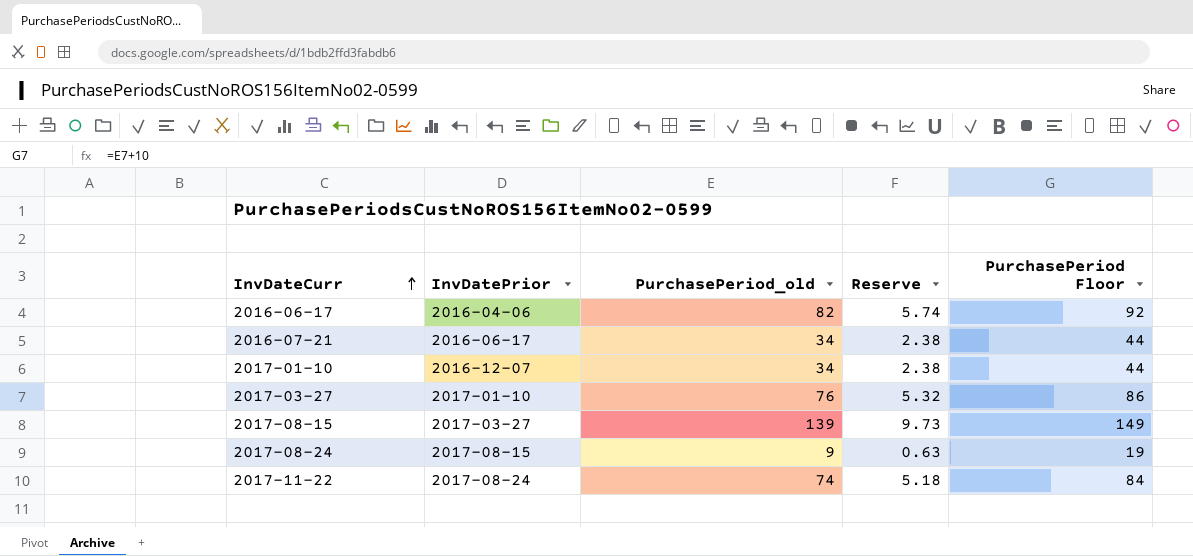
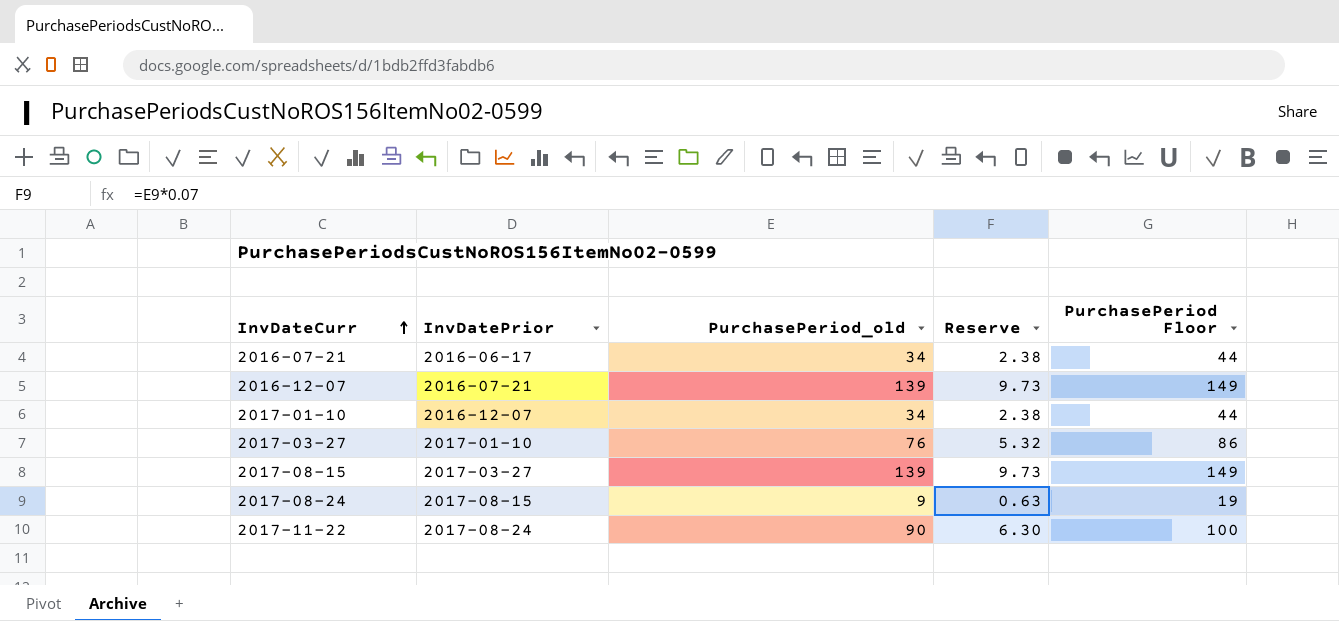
row 2016-06-17: 2016-04-06 | 82 | 5.74 | 92 -> none
row 2016-12-07: none -> 2016-07-21 | 139 | 9.73 | 149
2017-11-22 | PurchasePeriod_old: 74 -> 90
2017-11-22 | Reserve: 5.18 -> 6.30
2017-11-22 | PurchasePeriod Floor: 84 -> 100

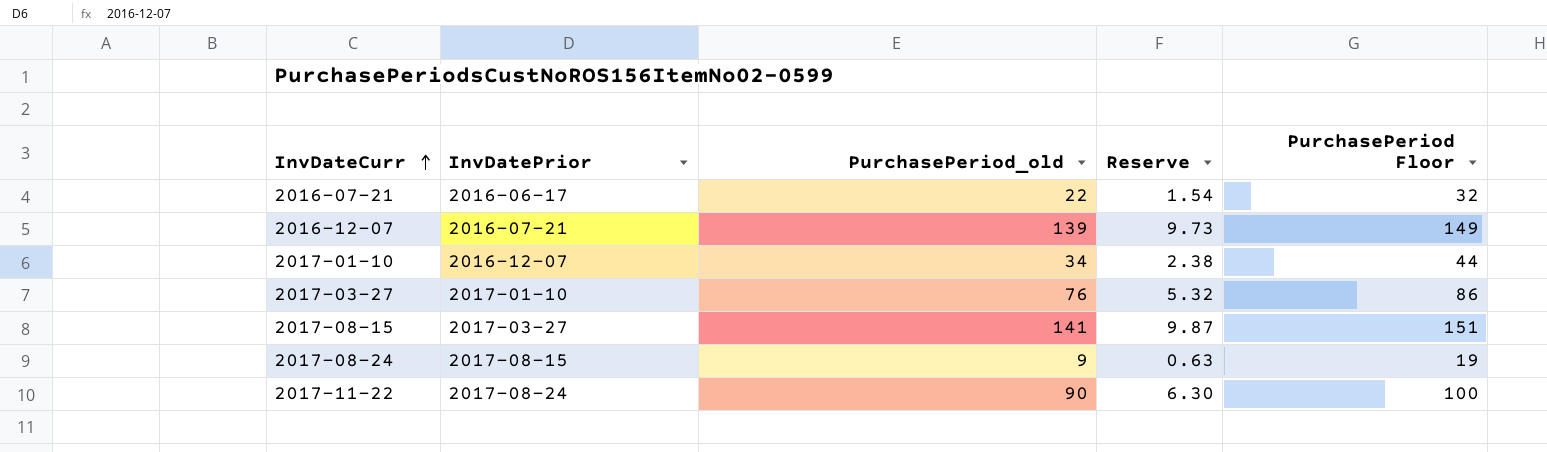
2016-07-21 | PurchasePeriod_old: 34 -> 22
2016-07-21 | Reserve: 2.38 -> 1.54
2016-07-21 | PurchasePeriod Floor: 44 -> 32
2017-08-15 | PurchasePeriod_old: 139 -> 141
2017-08-15 | Reserve: 9.73 -> 9.87
2017-08-15 | PurchasePeriod Floor: 149 -> 151

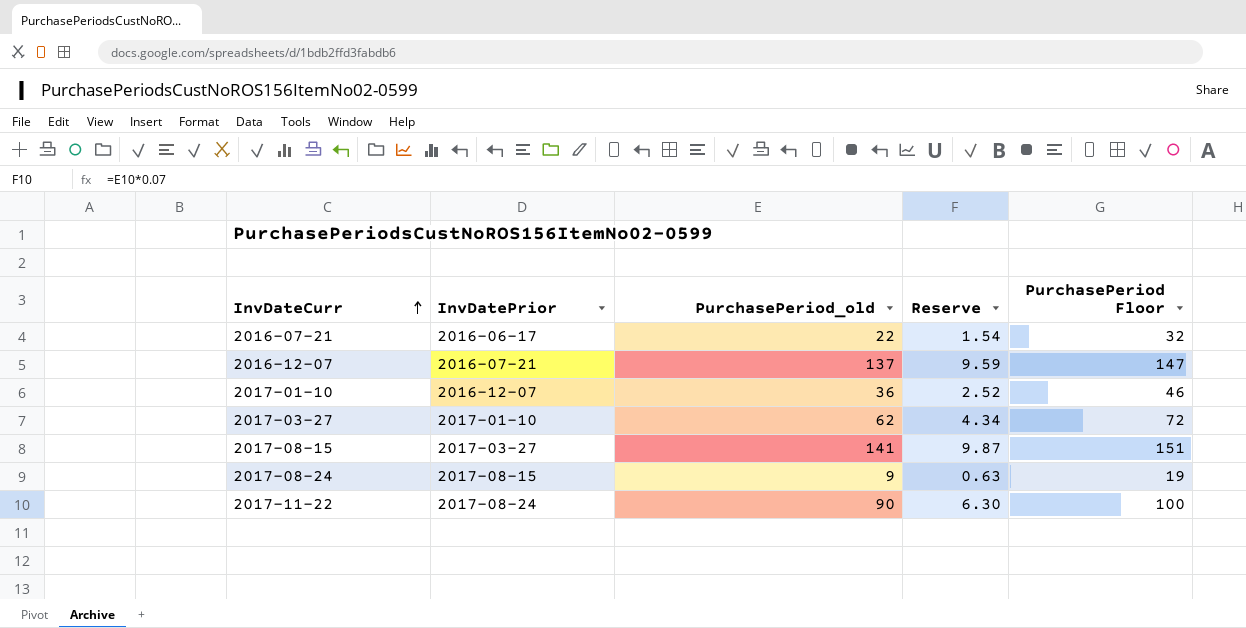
2016-12-07 | PurchasePeriod_old: 139 -> 137
2016-12-07 | Reserve: 9.73 -> 9.59
2016-12-07 | PurchasePeriod Floor: 149 -> 147
2017-01-10 | PurchasePeriod_old: 34 -> 36
2017-01-10 | Reserve: 2.38 -> 2.52
2017-01-10 | PurchasePeriod Floor: 44 -> 46
2017-03-27 | PurchasePeriod_old: 76 -> 62
2017-03-27 | Reserve: 5.32 -> 4.34
2017-03-27 | PurchasePeriod Floor: 86 -> 72

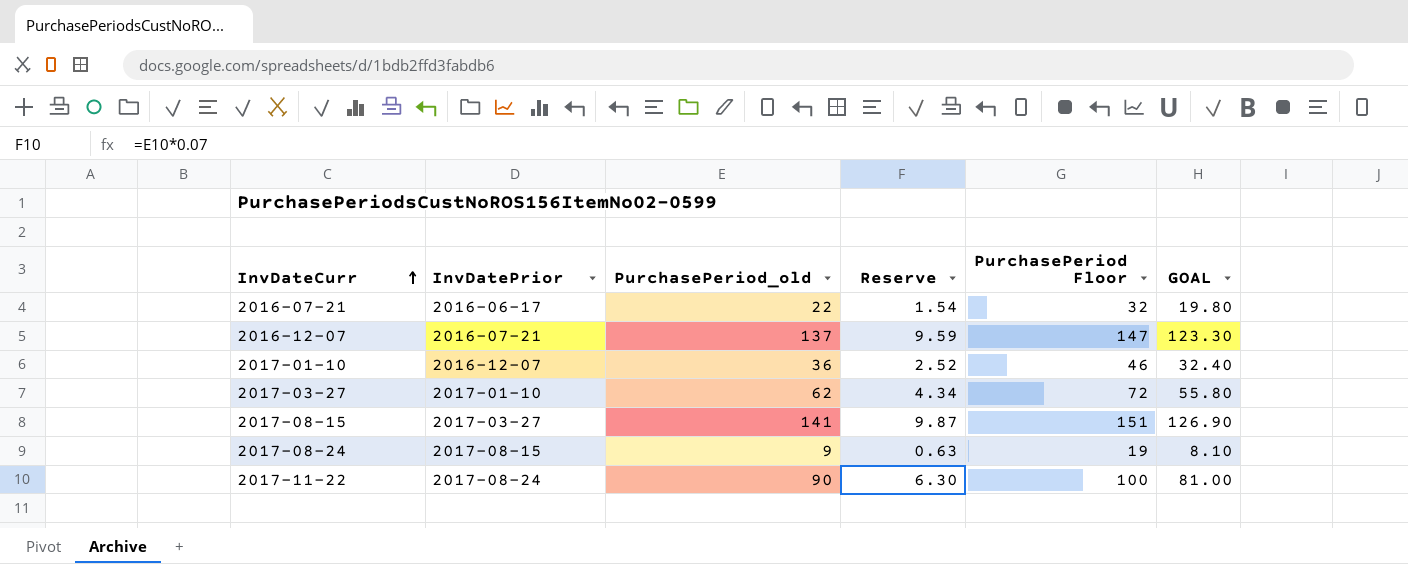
column GOAL | formula: none -> [PurchasePeriod_old] * 0.9

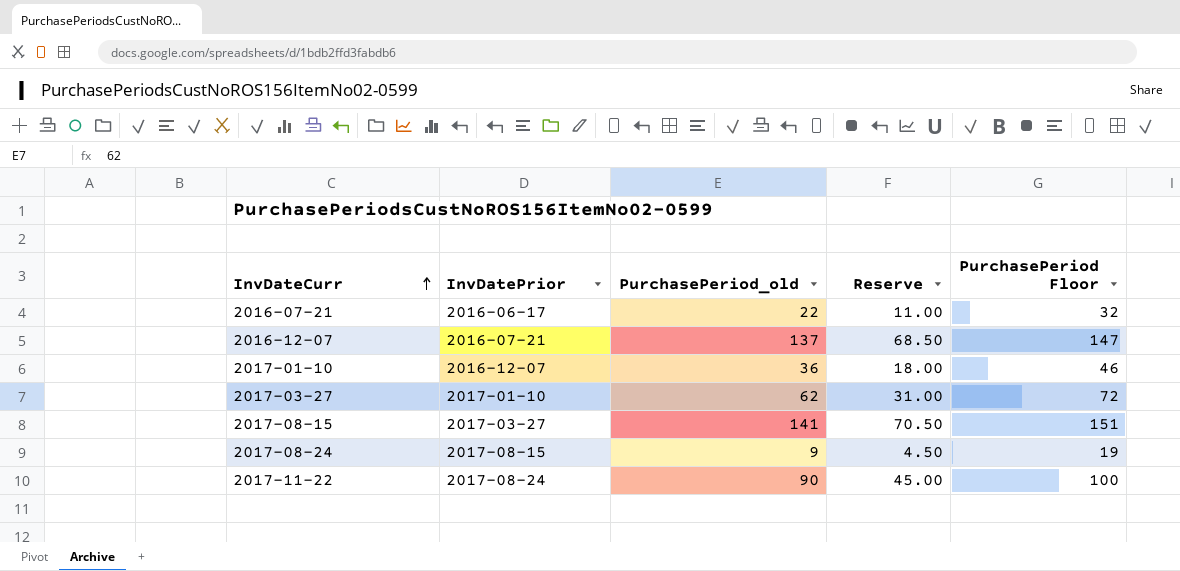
column GOAL | formula: [PurchasePeriod_old] * 0.9 -> none
column Reserve | formula: [PurchasePeriod_old] * 0.07 -> [PurchasePeriod_old] * 0.5

